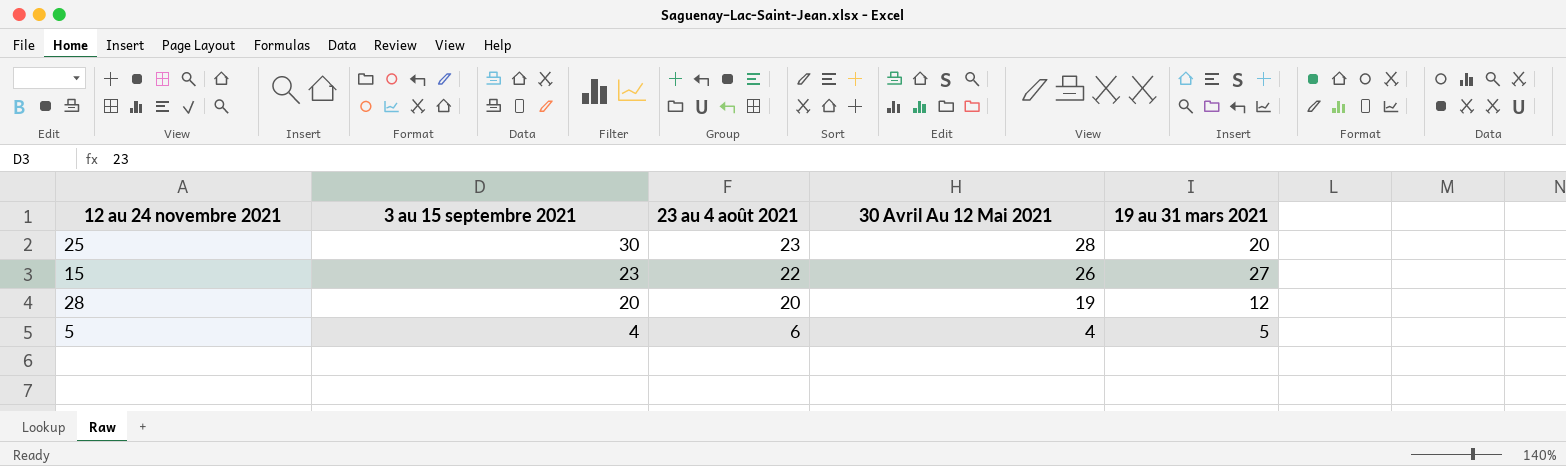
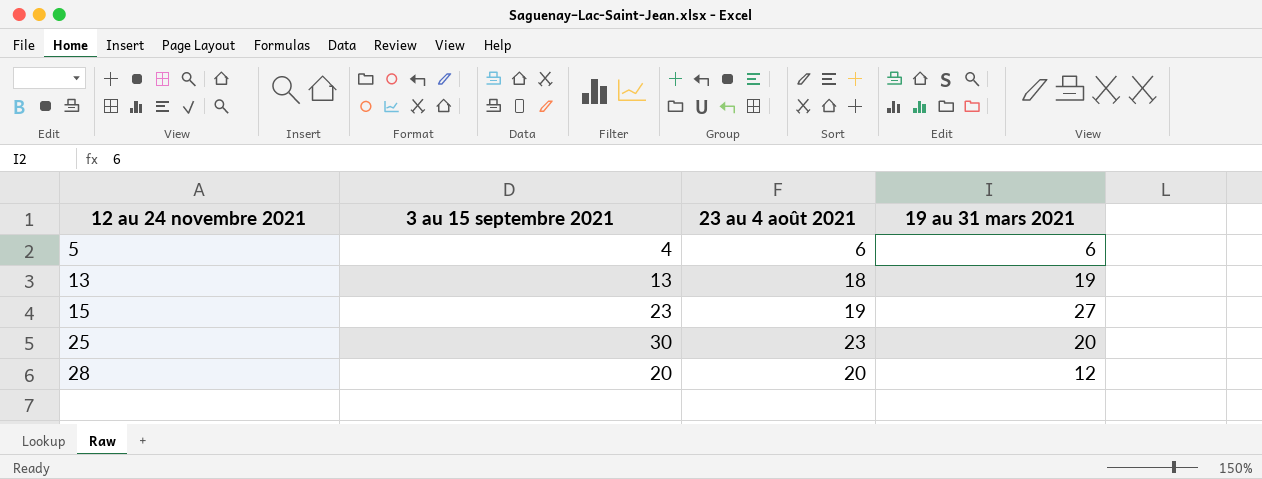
row order: 3 au 15 septembre 2021 descending -> 12 au 24 novembre 2021 ascending
column 30 Avril Au 12 Mai 2021 | position: 4 -> none
5 | 19 au 31 mars 2021: 5 -> 6
row 13: none -> 13 | 18 | 19
15 | 23 au 4 août 2021: 22 -> 19

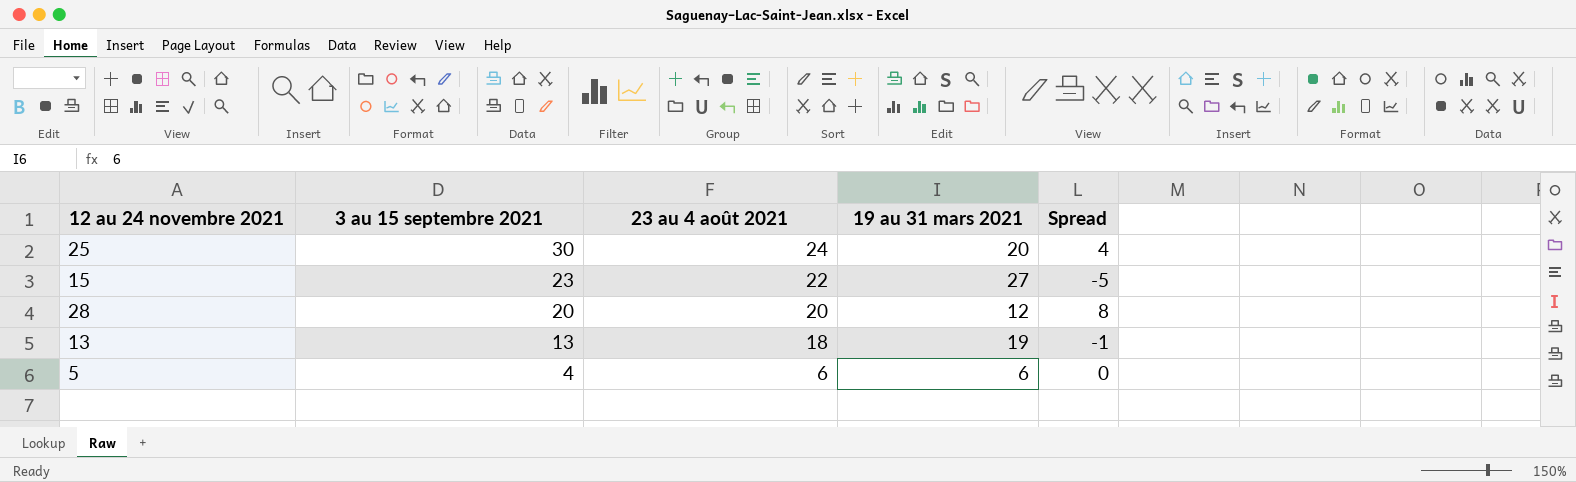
row order: 12 au 24 novembre 2021 ascending -> 3 au 15 septembre 2021 descending
column Spread | formula: none -> [23 au 4 août 2021] - [19 au 31 mars 2021]
25 | 23 au 4 août 2021: 23 -> 24
15 | 23 au 4 août 2021: 19 -> 22

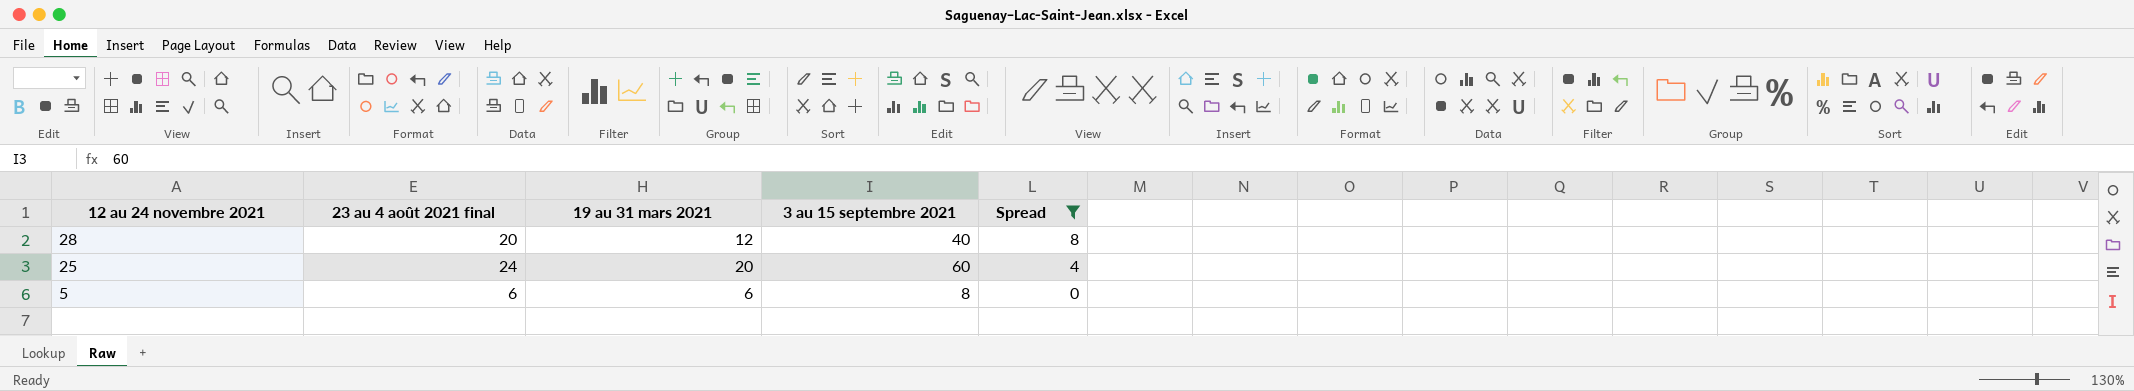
filter: none -> Spread >= 0
row order: 3 au 15 septembre 2021 descending -> 12 au 24 novembre 2021 descending
column name: 23 au 4 août 2021 -> 23 au 4 août 2021 final
column 3 au 15 septembre 2021 | position: 2 -> 4
28 | 3 au 15 septembre 2021: 20 -> 40
25 | 3 au 15 septembre 2021: 30 -> 60
5 | 3 au 15 septembre 2021: 4 -> 8

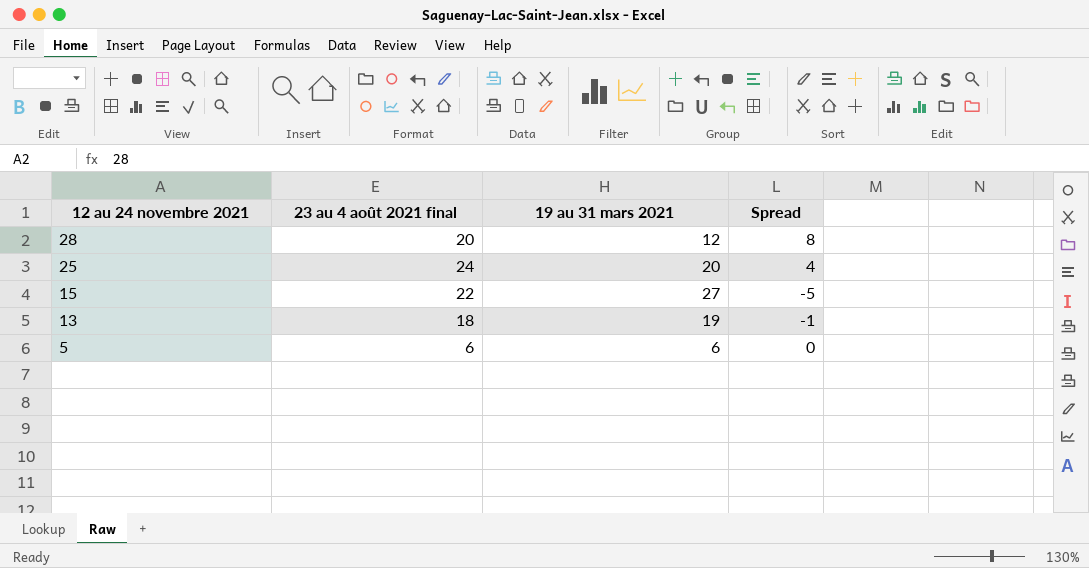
filter: Spread >= 0 -> none
column 3 au 15 septembre 2021 | position: 4 -> none

